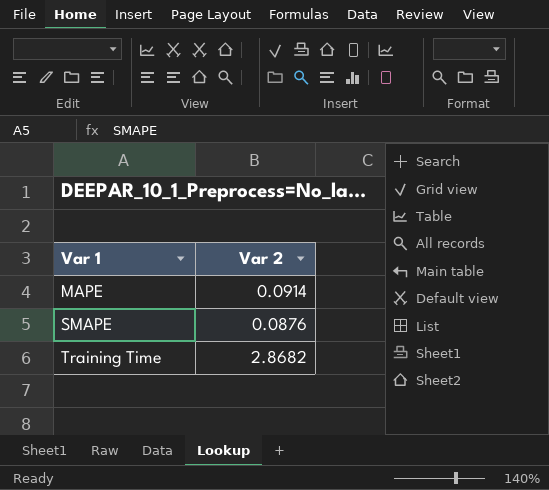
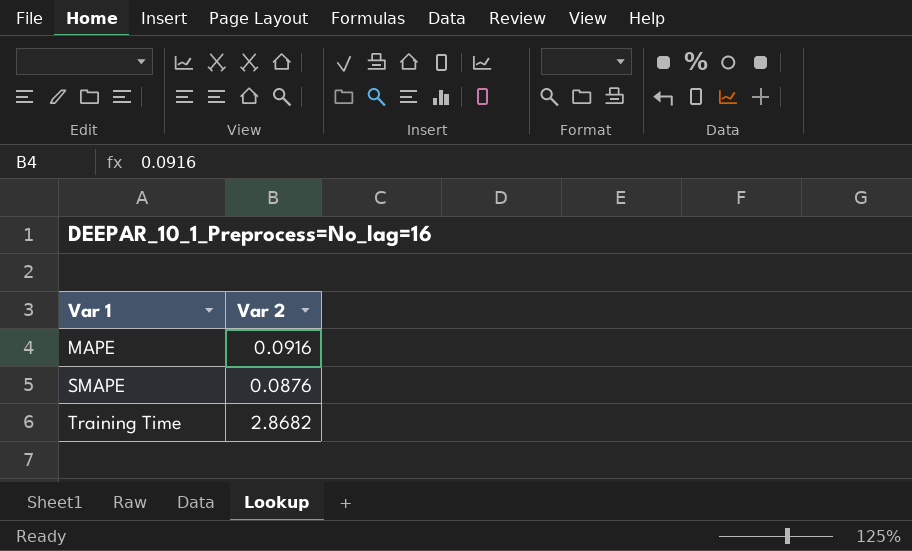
MAPE | Var 2: 0.0914 -> 0.0916

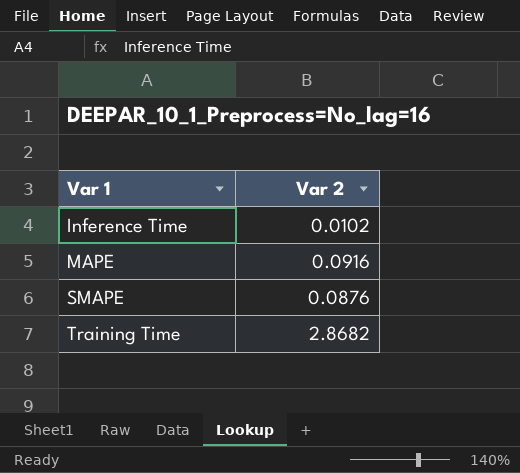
row Inference Time: none -> 0.0102

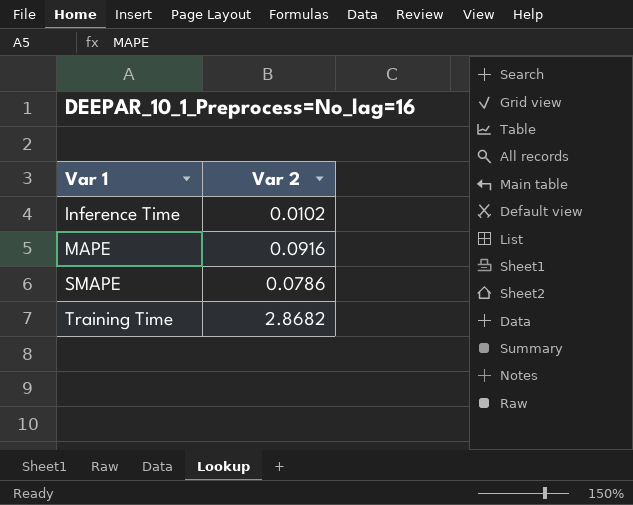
SMAPE | Var 2: 0.0876 -> 0.0786

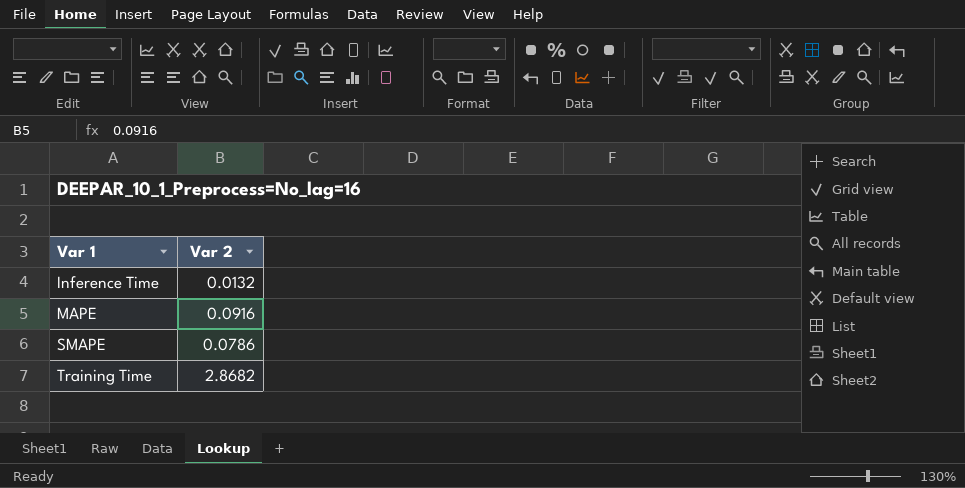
Inference Time | Var 2: 0.0102 -> 0.0132

